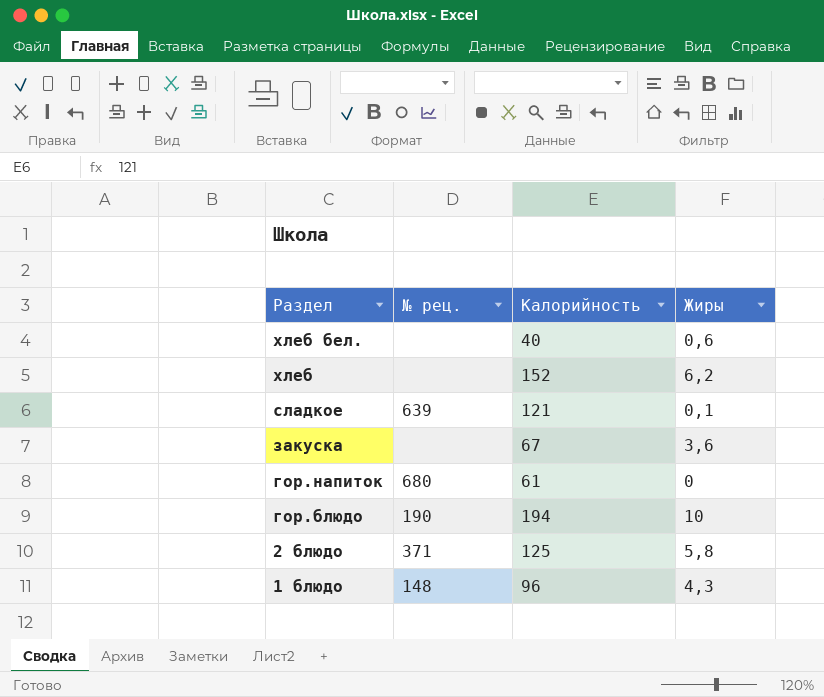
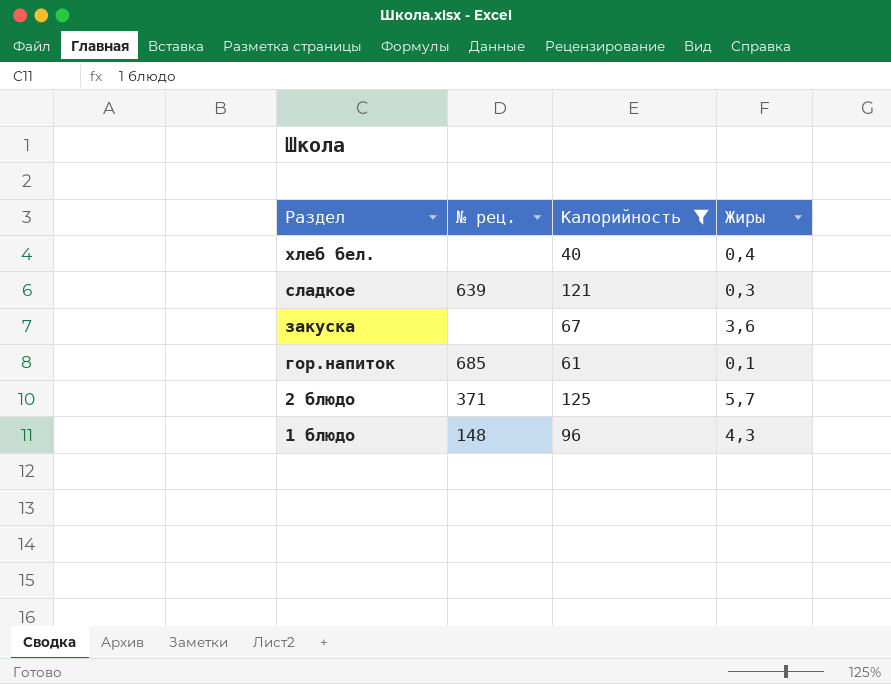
filter: none -> Калорийность <= 125
хлеб бел. | Жиры: 0,6 -> 0,4
сладкое | Жиры: 0,1 -> 0,3
гор.напиток | № рец.: 680 -> 685
гор.напиток | Жиры: 0 -> 0,1
2 блюдо | Жиры: 5,8 -> 5,7

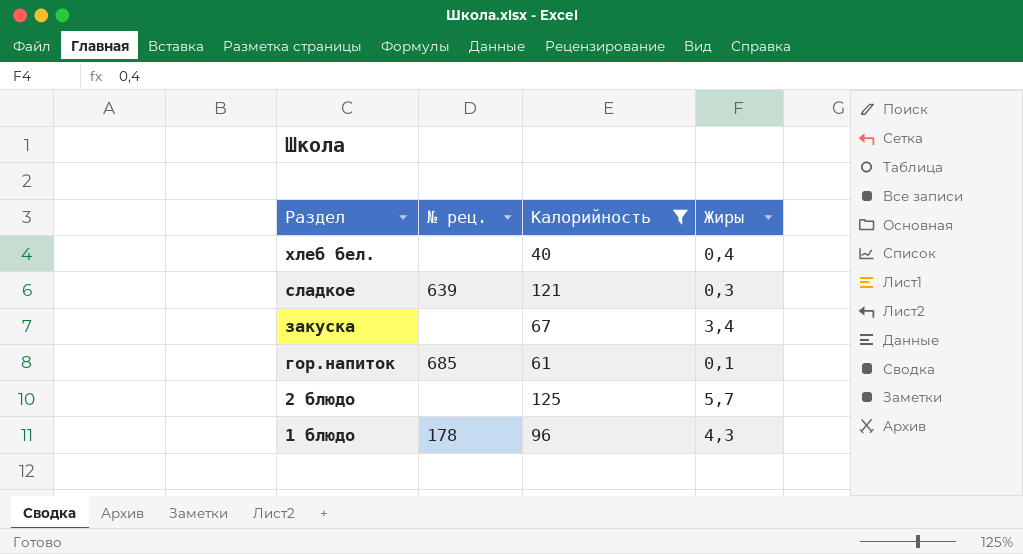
закуска | Жиры: 3,6 -> 3,4
2 блюдо | № рец.: 371 -> none
1 блюдо | № рец.: 148 -> 178

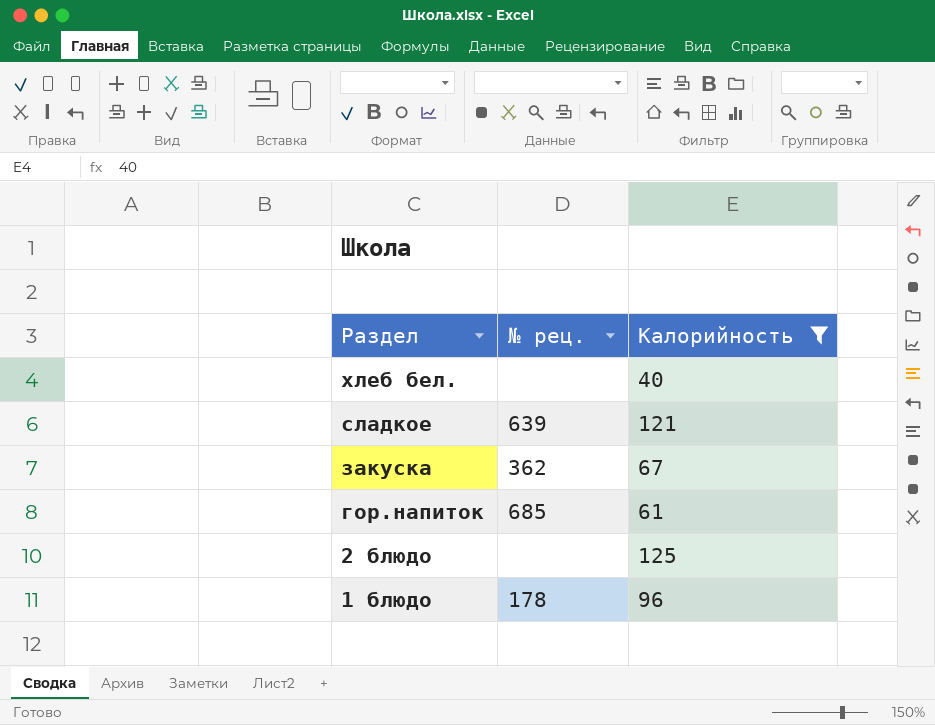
column Жиры | position: 4 -> none
закуска | № рец.: none -> 362

